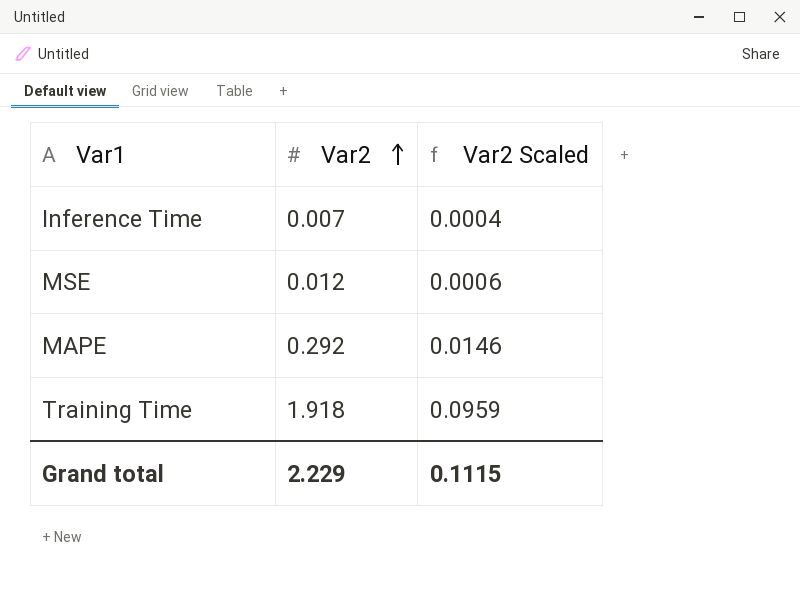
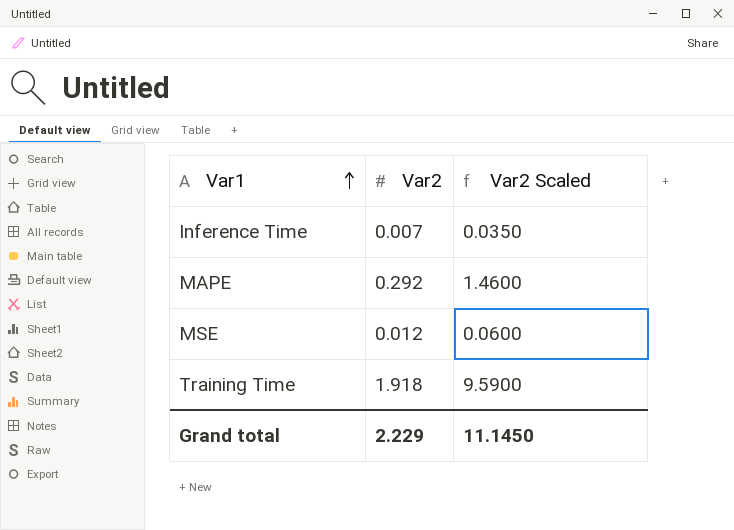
row order: Var2 ascending -> Var1 ascending
column Var2 Scaled | formula: [Var2] * 0.05 -> [Var2] * 5
Grand total | Var2 Scaled: 0.1115 -> 11.1450

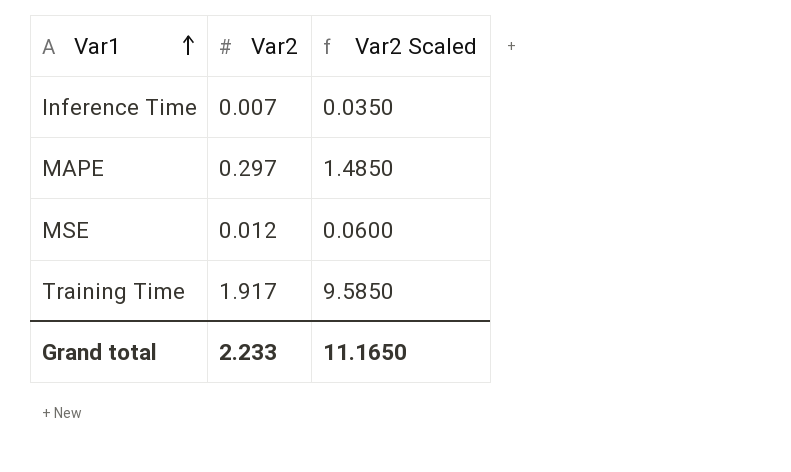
MAPE | Var2: 0.292 -> 0.297
MAPE | Var2 Scaled: 1.4600 -> 1.4850
Training Time | Var2: 1.918 -> 1.917
Training Time | Var2 Scaled: 9.5900 -> 9.5850
Grand total | Var2: 2.229 -> 2.233
Grand total | Var2 Scaled: 11.1450 -> 11.1650

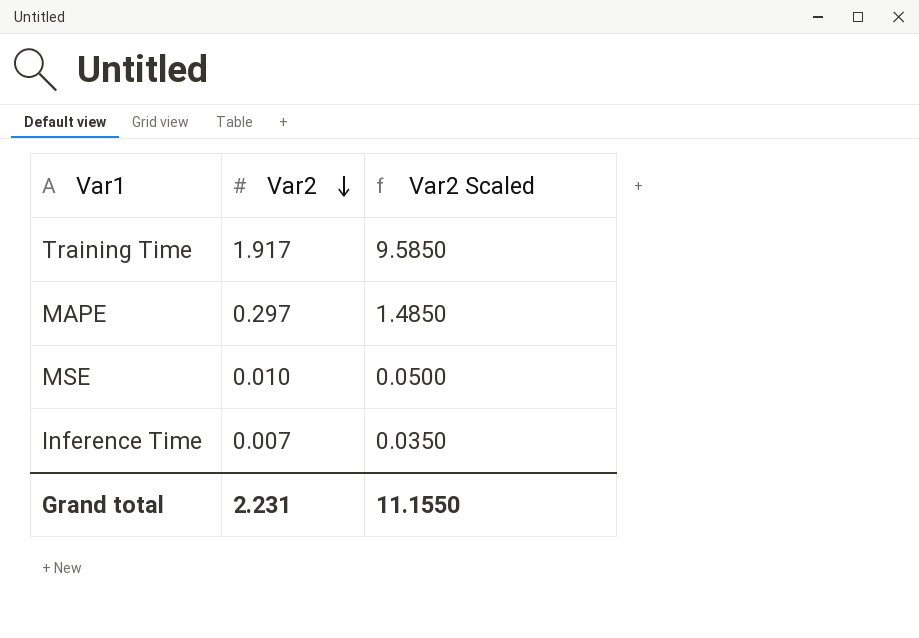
row order: Var1 ascending -> Var2 descending
MSE | Var2: 0.012 -> 0.010
MSE | Var2 Scaled: 0.0600 -> 0.0500
Grand total | Var2: 2.233 -> 2.231
Grand total | Var2 Scaled: 11.1650 -> 11.1550

